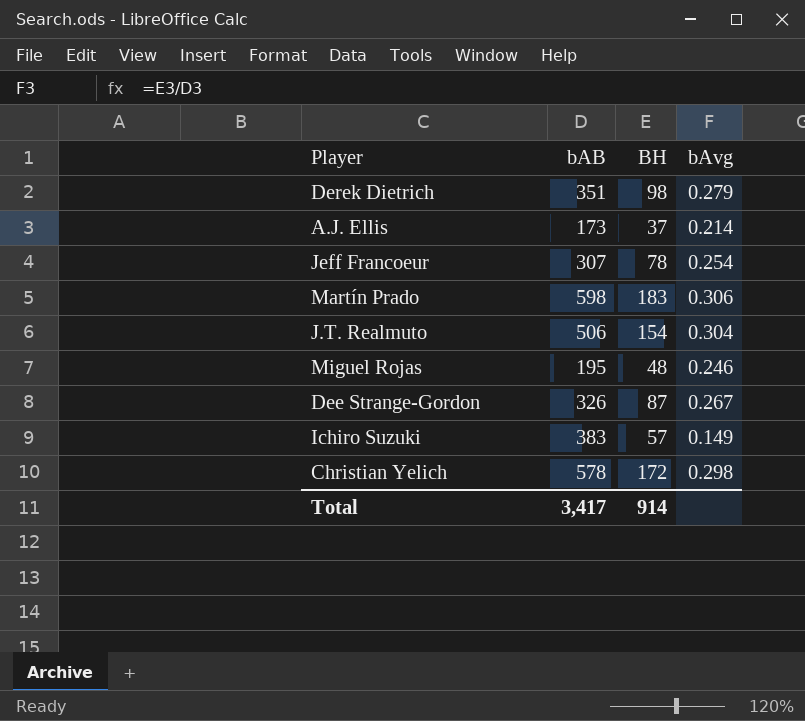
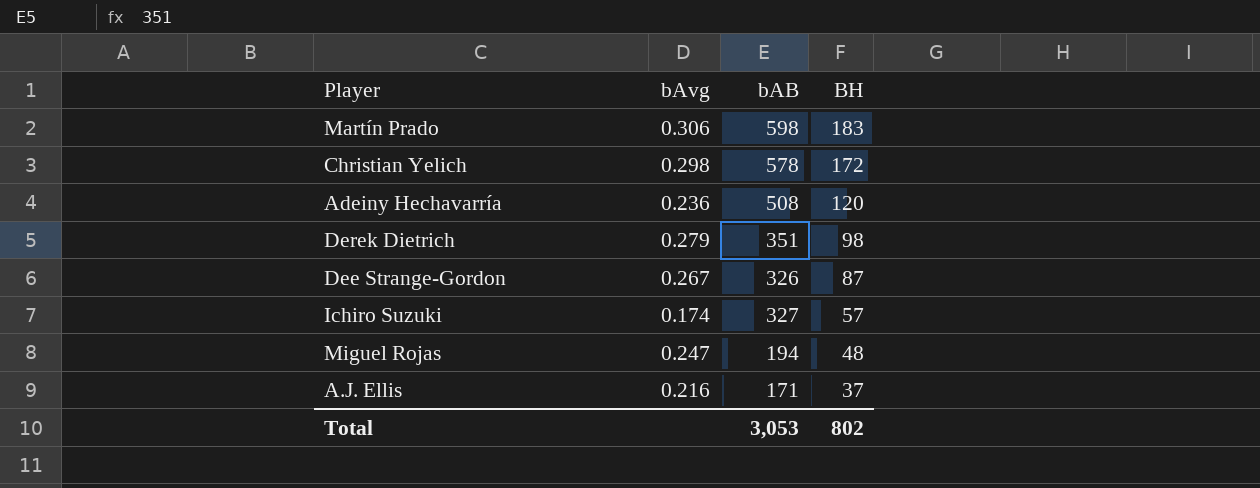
row order: none -> BH descending
column bAvg | position: 4 -> 2
row Jeff Francoeur: 307 | 78 | 0.254 -> none
row J.T. Realmuto: 506 | 154 | 0.304 -> none
row Adeiny Hechavarría: none -> 0.236 | 508 | 120
Ichiro Suzuki | bAvg: 0.149 -> 0.174
Ichiro Suzuki | bAB: 383 -> 327
Miguel Rojas | bAvg: 0.246 -> 0.247
Miguel Rojas | bAB: 195 -> 194
A.J. Ellis | bAvg: 0.214 -> 0.216
A.J. Ellis | bAB: 173 -> 171
Total | bAB: 3,417 -> 3,053
Total | BH: 914 -> 802

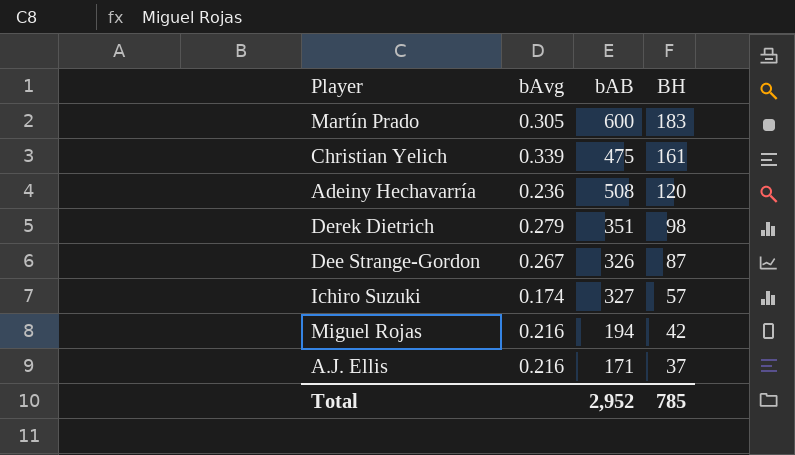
Martín Prado | bAvg: 0.306 -> 0.305
Martín Prado | bAB: 598 -> 600
Christian Yelich | bAvg: 0.298 -> 0.339
Christian Yelich | bAB: 578 -> 475
Christian Yelich | BH: 172 -> 161
Miguel Rojas | bAvg: 0.247 -> 0.216
Miguel Rojas | BH: 48 -> 42
Total | bAB: 3,053 -> 2,952
Total | BH: 802 -> 785

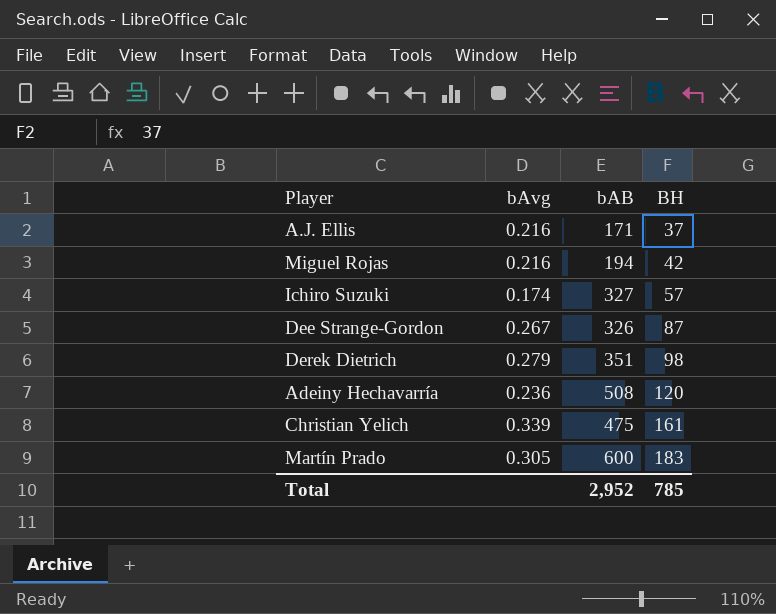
row order: BH descending -> BH ascending

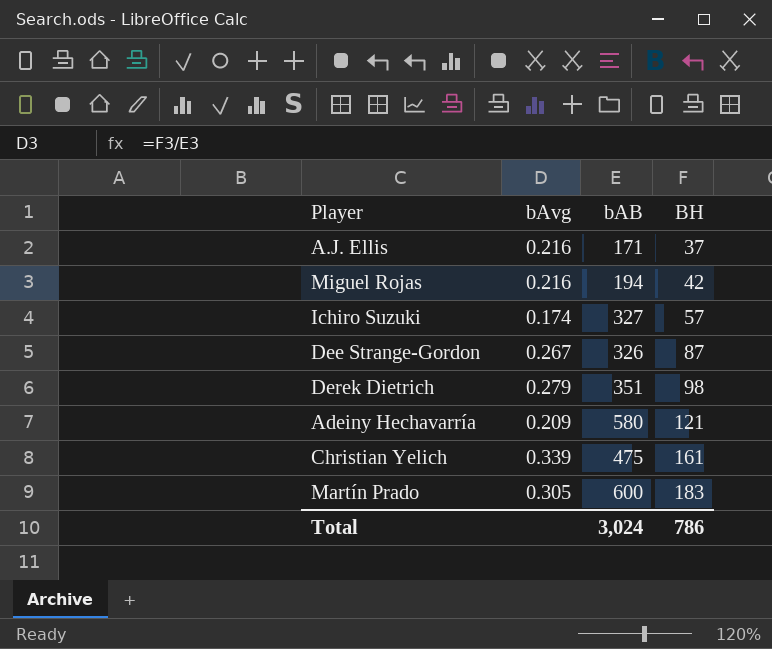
Adeiny Hechavarría | bAvg: 0.236 -> 0.209
Adeiny Hechavarría | bAB: 508 -> 580
Adeiny Hechavarría | BH: 120 -> 121
Total | bAB: 2,952 -> 3,024
Total | BH: 785 -> 786

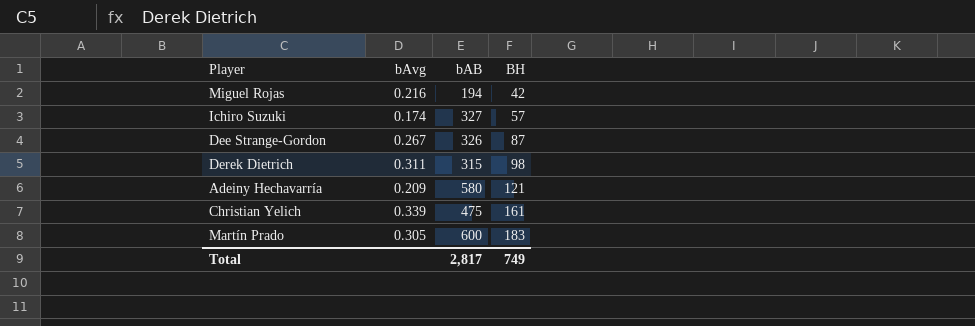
row A.J. Ellis: 0.216 | 171 | 37 -> none
Derek Dietrich | bAvg: 0.279 -> 0.311
Derek Dietrich | bAB: 351 -> 315
Total | bAB: 3,024 -> 2,817
Total | BH: 786 -> 749

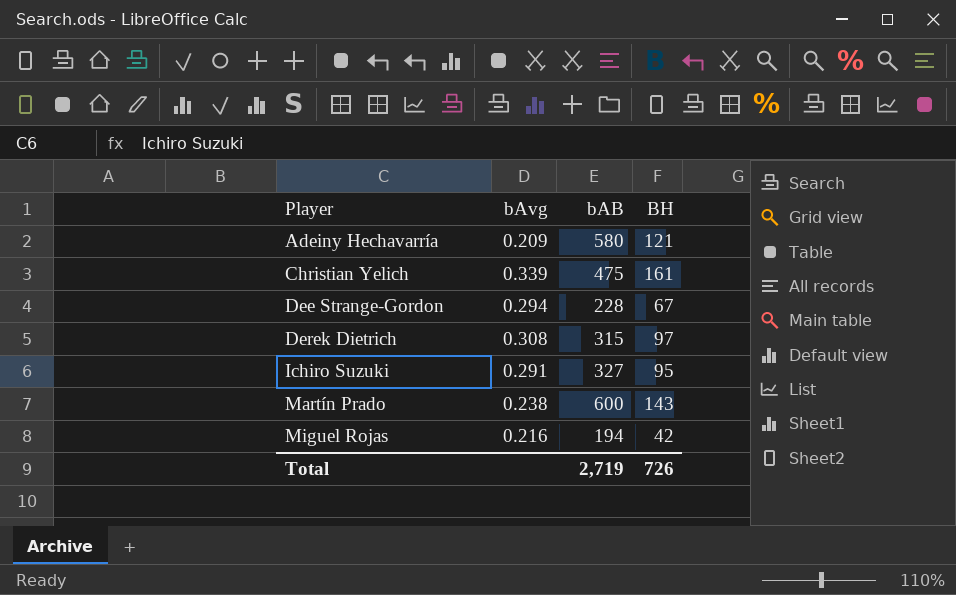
row order: BH ascending -> Player ascending
Dee Strange-Gordon | bAvg: 0.267 -> 0.294
Dee Strange-Gordon | bAB: 326 -> 228
Dee Strange-Gordon | BH: 87 -> 67
Derek Dietrich | bAvg: 0.311 -> 0.308
Derek Dietrich | BH: 98 -> 97
Ichiro Suzuki | bAvg: 0.174 -> 0.291
Ichiro Suzuki | BH: 57 -> 95
Martín Prado | bAvg: 0.305 -> 0.238
Martín Prado | BH: 183 -> 143
Total | bAB: 2,817 -> 2,719
Total | BH: 749 -> 726

